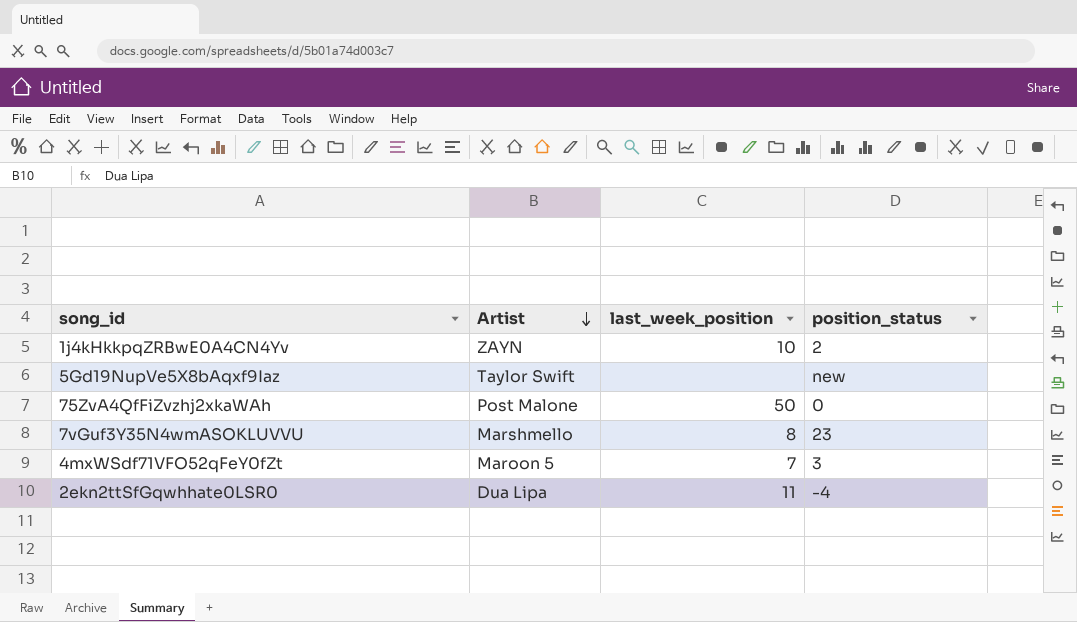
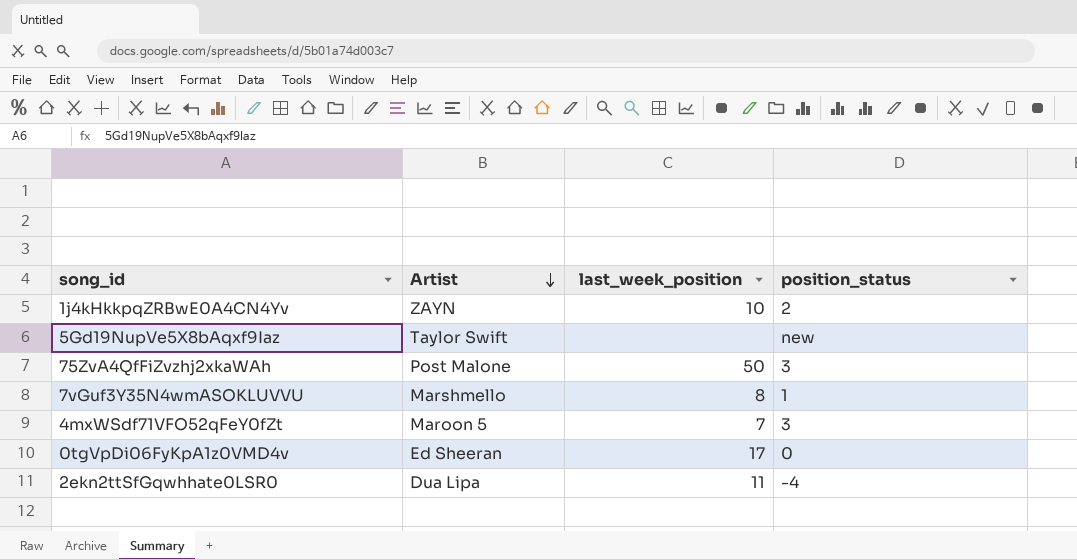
75ZvA4QfFiZvzhj2xkaWAh | position_status: 0 -> 3
7vGuf3Y35N4wmASOKLUVVU | position_status: 23 -> 1
row 0tgVpDi06FyKpA1z0VMD4v: none -> Ed Sheeran | 17 | 0

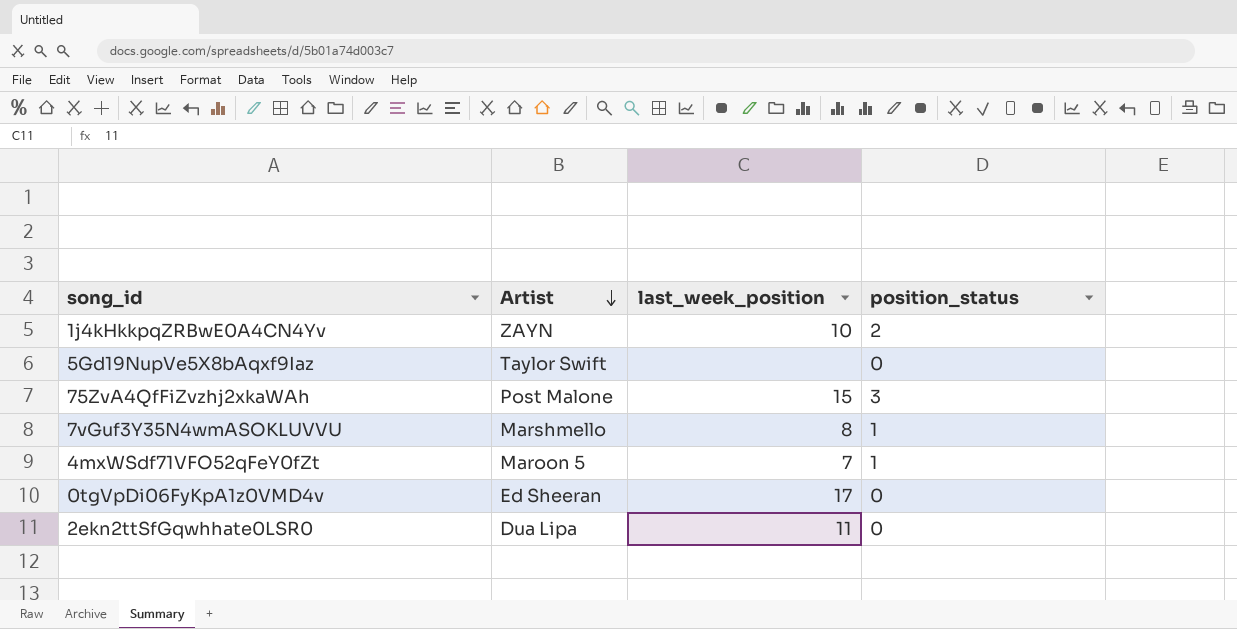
5Gd19NupVe5X8bAqxf9Iaz | position_status: new -> 0
75ZvA4QfFiZvzhj2xkaWAh | last_week_position: 50 -> 15
4mxWSdf71VFO52qFeY0fZt | position_status: 3 -> 1
2ekn2ttSfGqwhhate0LSR0 | position_status: -4 -> 0

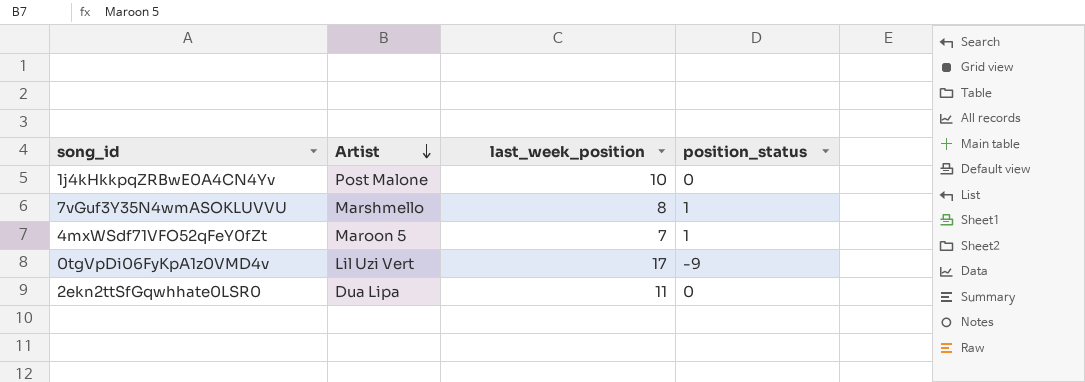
row 5Gd19NupVe5X8bAqxf9Iaz: Taylor Swift | none | 0 -> none
row 75ZvA4QfFiZvzhj2xkaWAh: Post Malone | 15 | 3 -> none
1j4kHkkpqZRBwE0A4CN4Yv | Artist: ZAYN -> Post Malone
1j4kHkkpqZRBwE0A4CN4Yv | position_status: 2 -> 0
0tgVpDi06FyKpA1z0VMD4v | Artist: Ed Sheeran -> Lil Uzi Vert
0tgVpDi06FyKpA1z0VMD4v | position_status: 0 -> -9

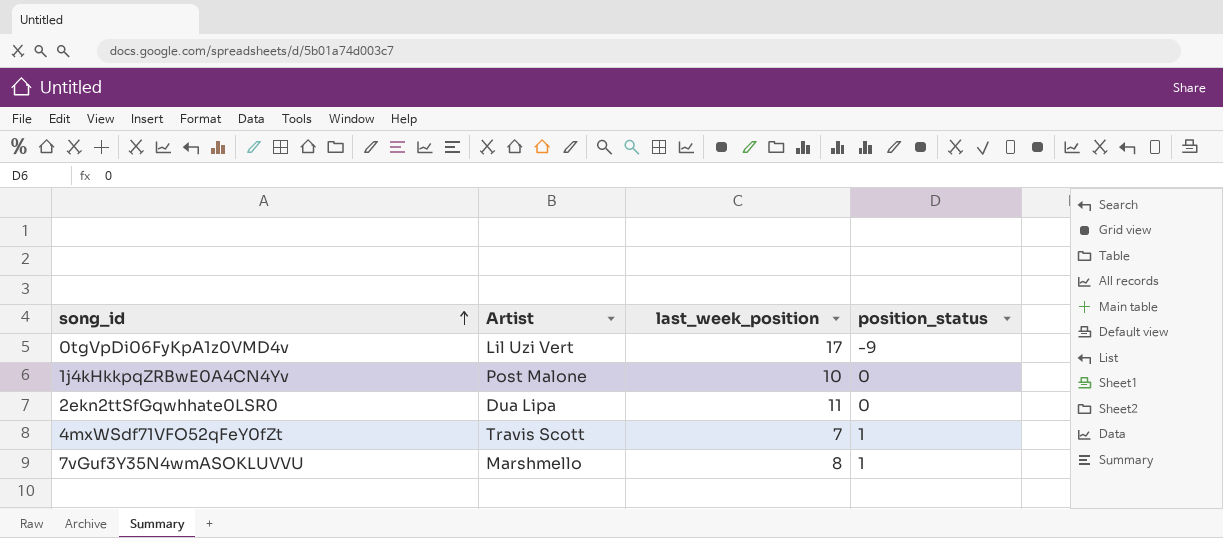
row order: Artist descending -> song_id ascending
4mxWSdf71VFO52qFeY0fZt | Artist: Maroon 5 -> Travis Scott

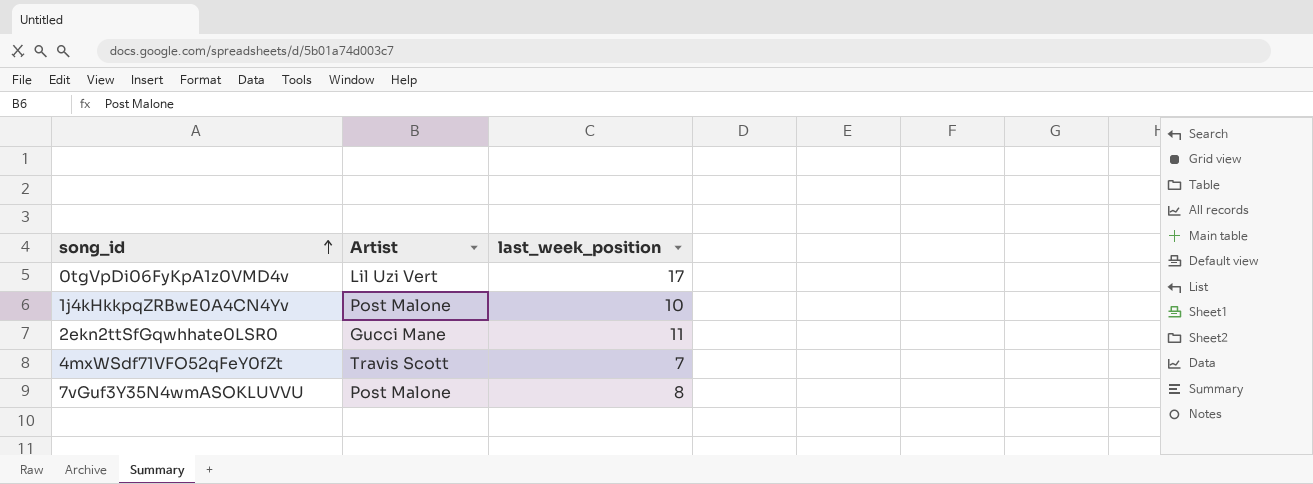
column position_status | position: 4 -> none
2ekn2ttSfGqwhhate0LSR0 | Artist: Dua Lipa -> Gucci Mane
7vGuf3Y35N4wmASOKLUVVU | Artist: Marshmello -> Post Malone

